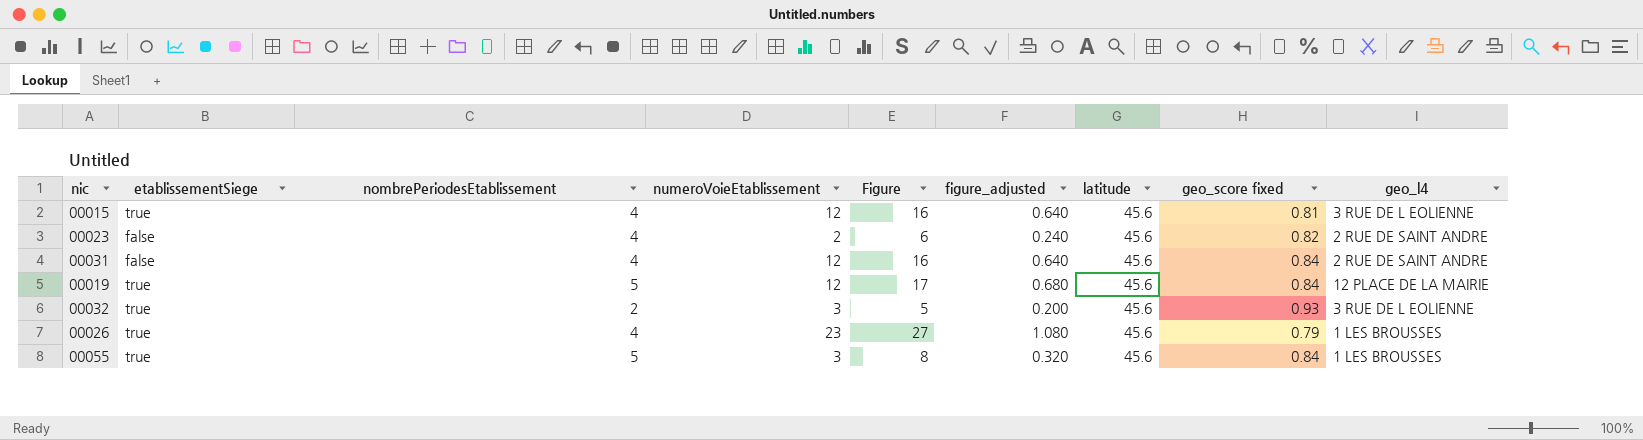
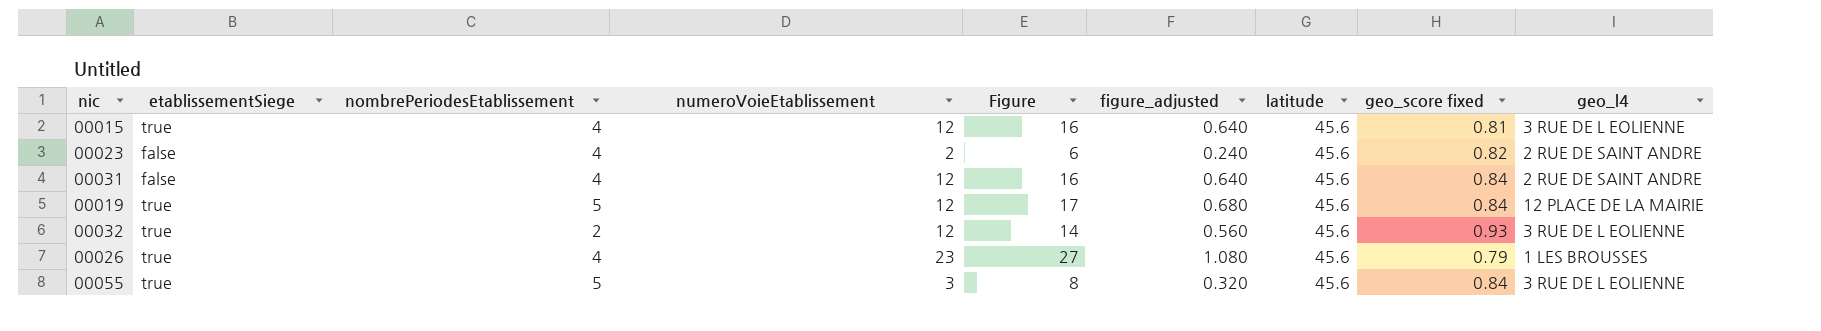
00032 | numeroVoieEtablissement: 3 -> 12
00032 | Figure: 5 -> 14
00032 | figure_adjusted: 0.200 -> 0.560
00055 | geo_l4: 1 LES BROUSSES -> 3 RUE DE L EOLIENNE

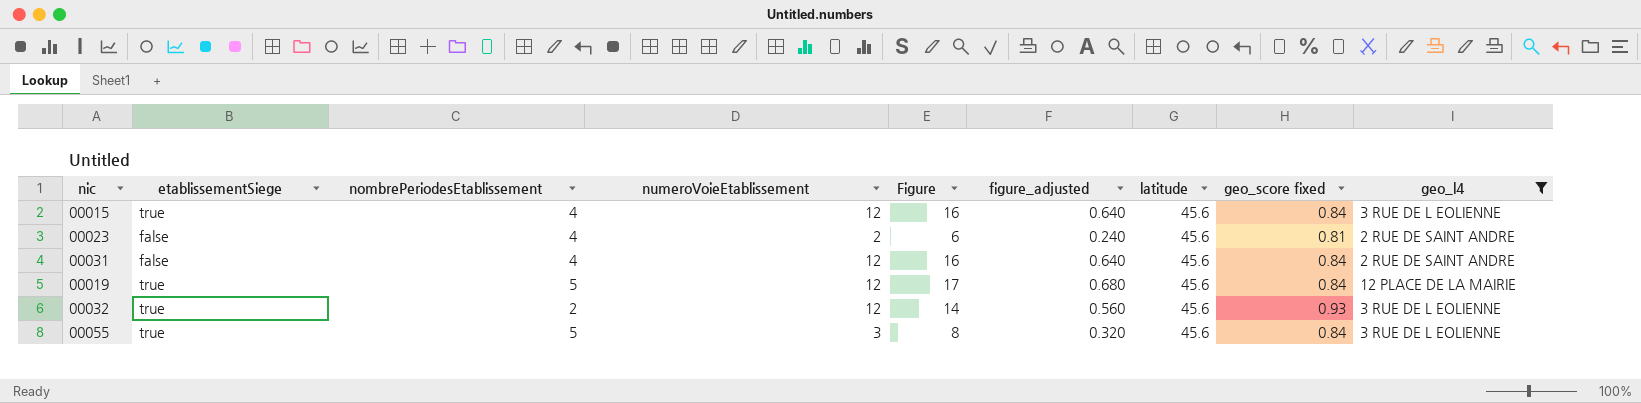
filter: none -> geo_l4 != 1 LES BROUSSES
00015 | geo_score fixed: 0.81 -> 0.84
00023 | geo_score fixed: 0.82 -> 0.81

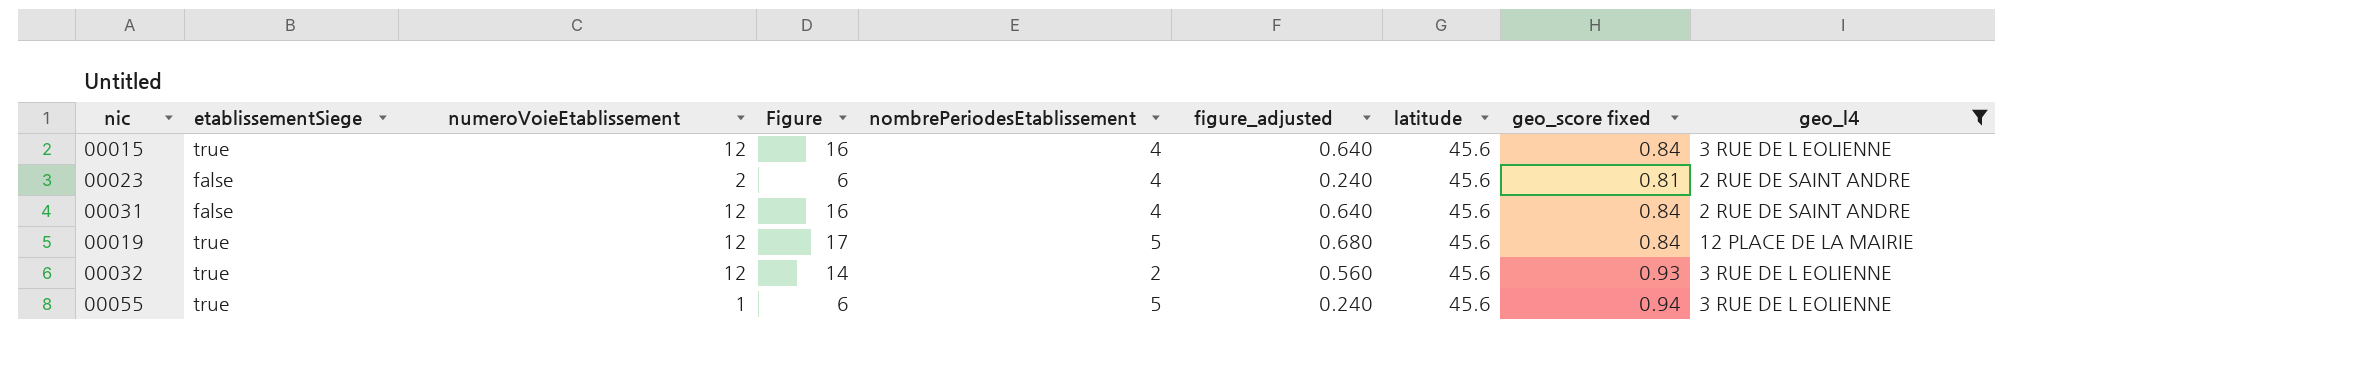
column nombrePeriodesEtablissement | position: 3 -> 5
00055 | numeroVoieEtablissement: 3 -> 1
00055 | Figure: 8 -> 6
00055 | figure_adjusted: 0.320 -> 0.240
00055 | geo_score fixed: 0.84 -> 0.94

